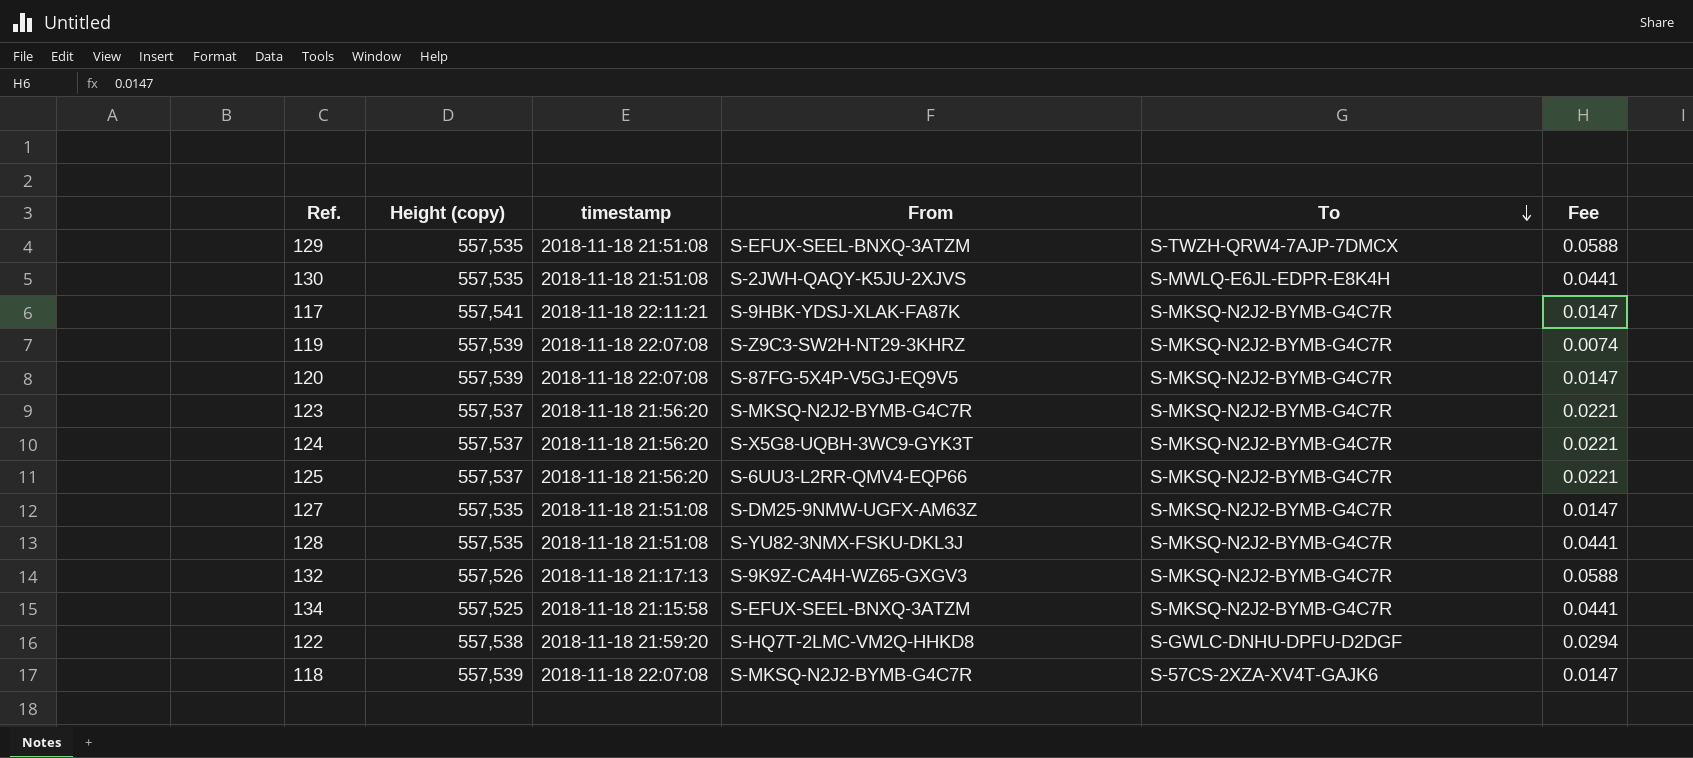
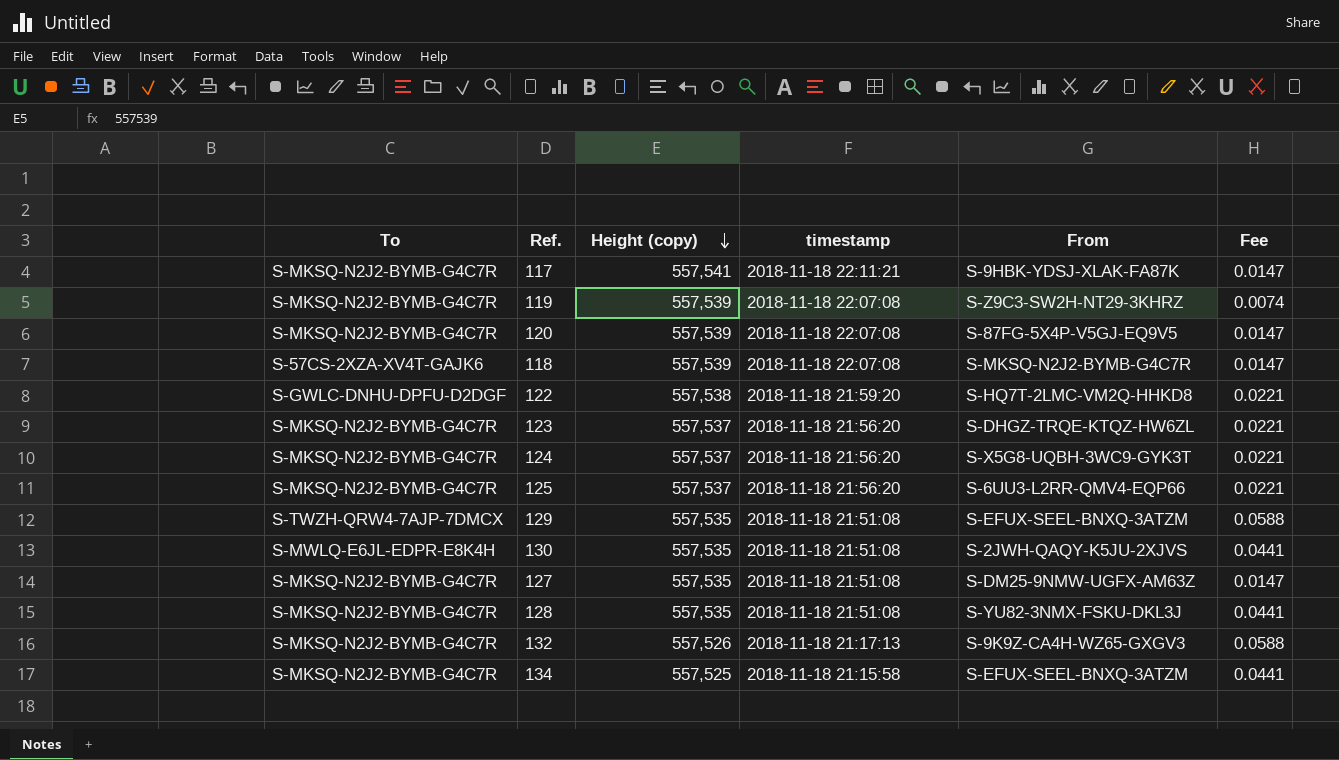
row order: To descending -> Height (copy) descending
column To | position: 5 -> 1
122 | Fee: 0.0294 -> 0.0221
123 | From: S-MKSQ-N2J2-BYMB-G4C7R -> S-DHGZ-TRQE-KTQZ-HW6ZL

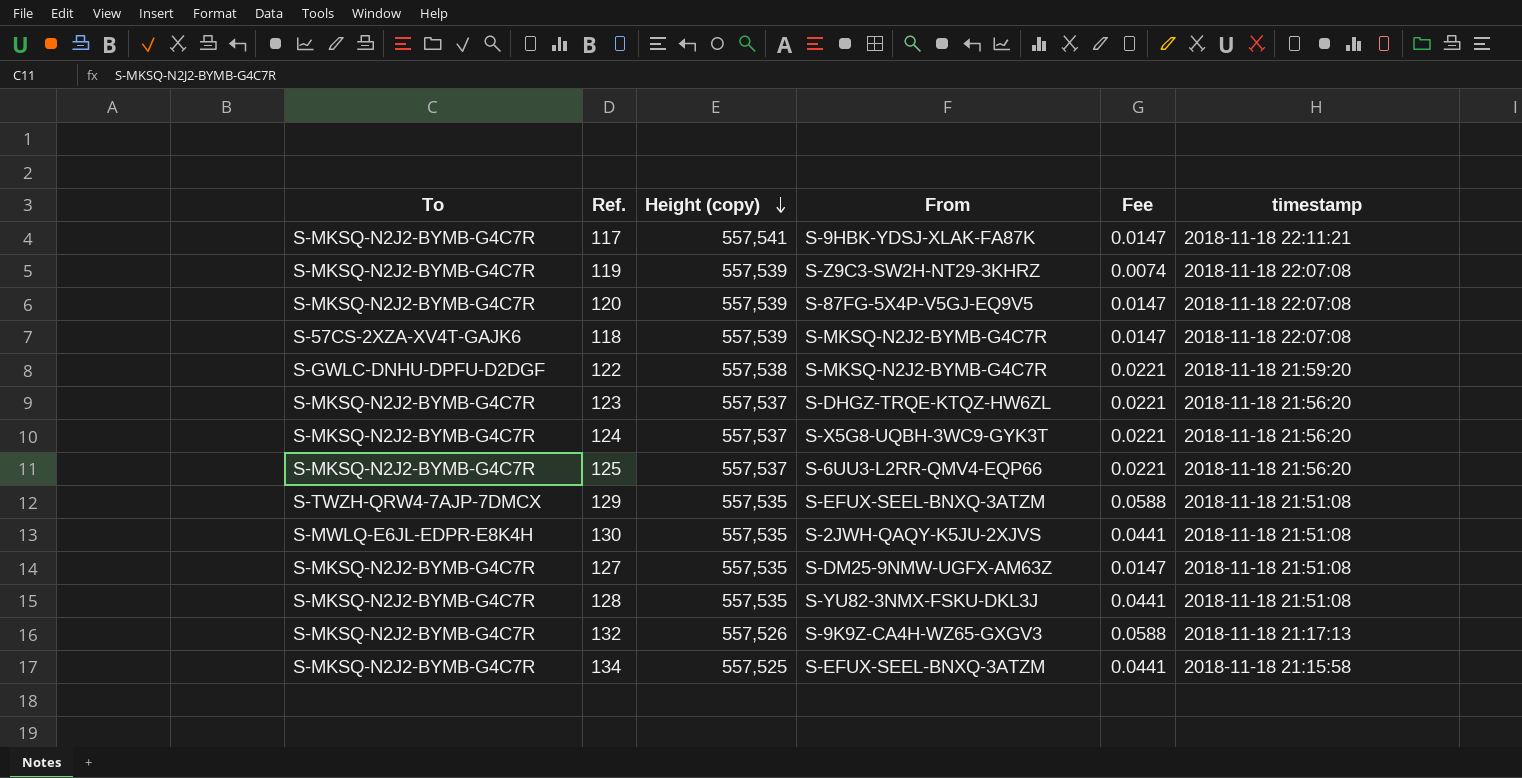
column timestamp | position: 4 -> 6
122 | From: S-HQ7T-2LMC-VM2Q-HHKD8 -> S-MKSQ-N2J2-BYMB-G4C7R

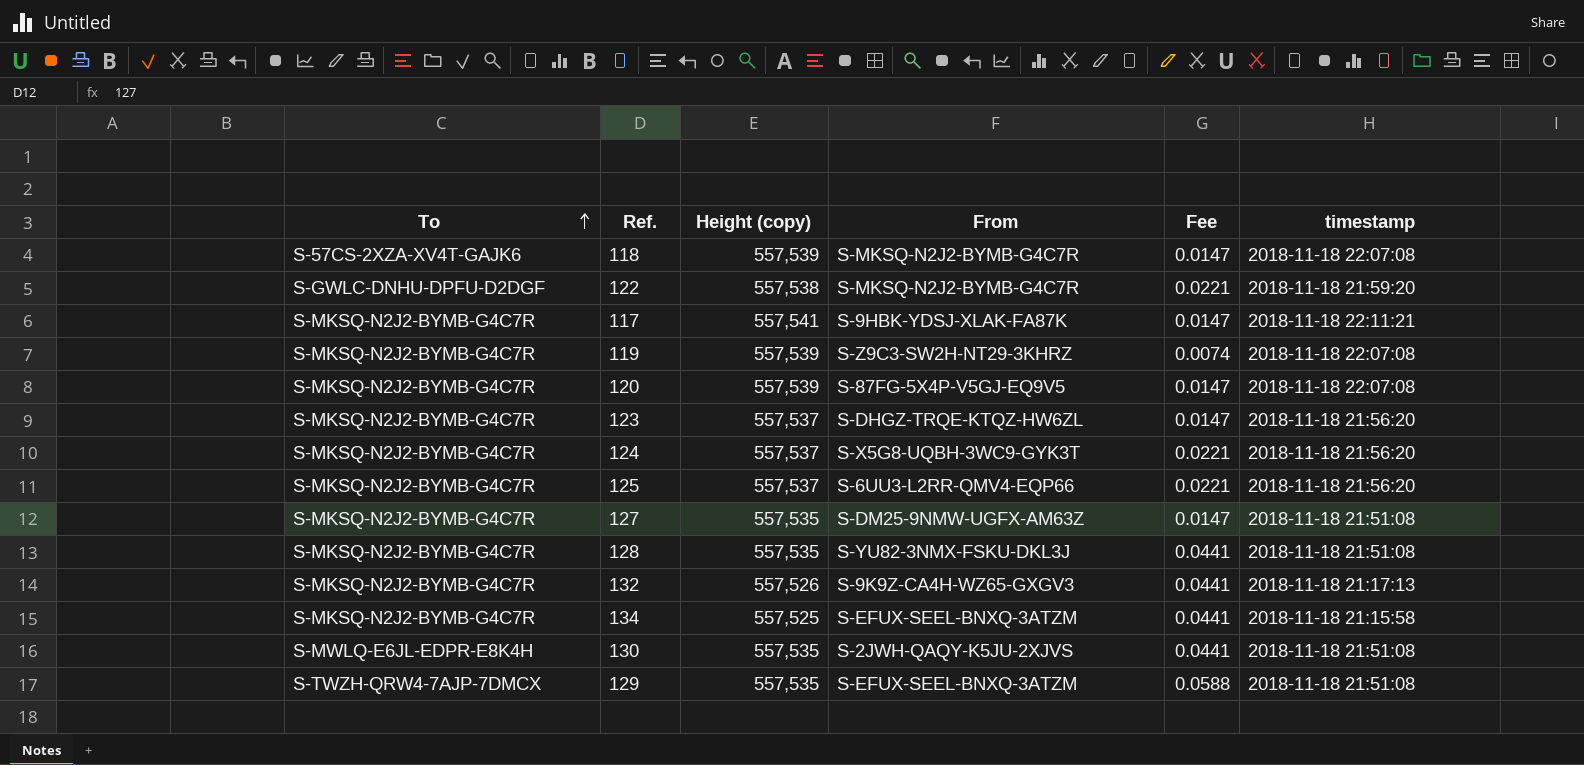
row order: Height (copy) descending -> To ascending
123 | Fee: 0.0221 -> 0.0147
132 | Fee: 0.0588 -> 0.0441

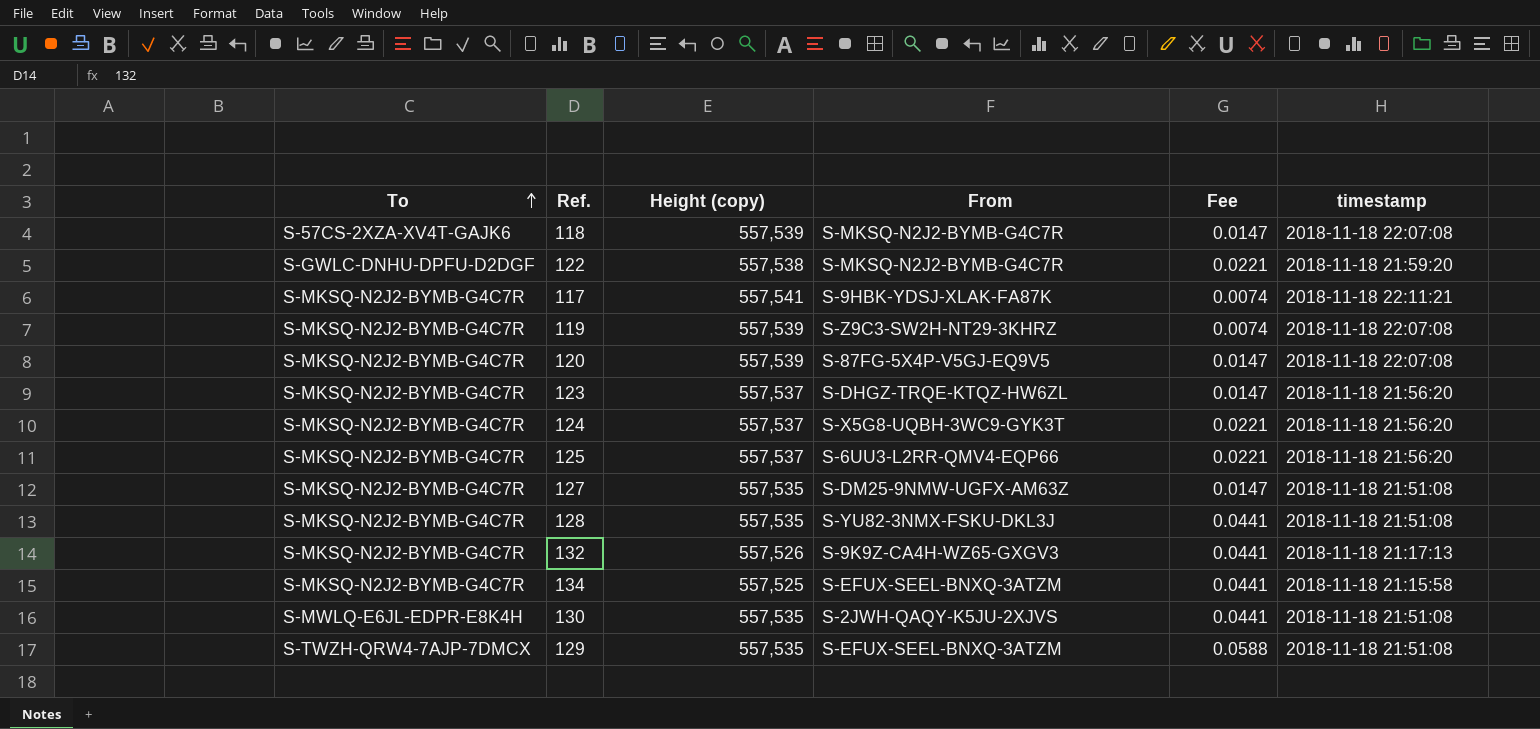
117 | Fee: 0.0147 -> 0.0074

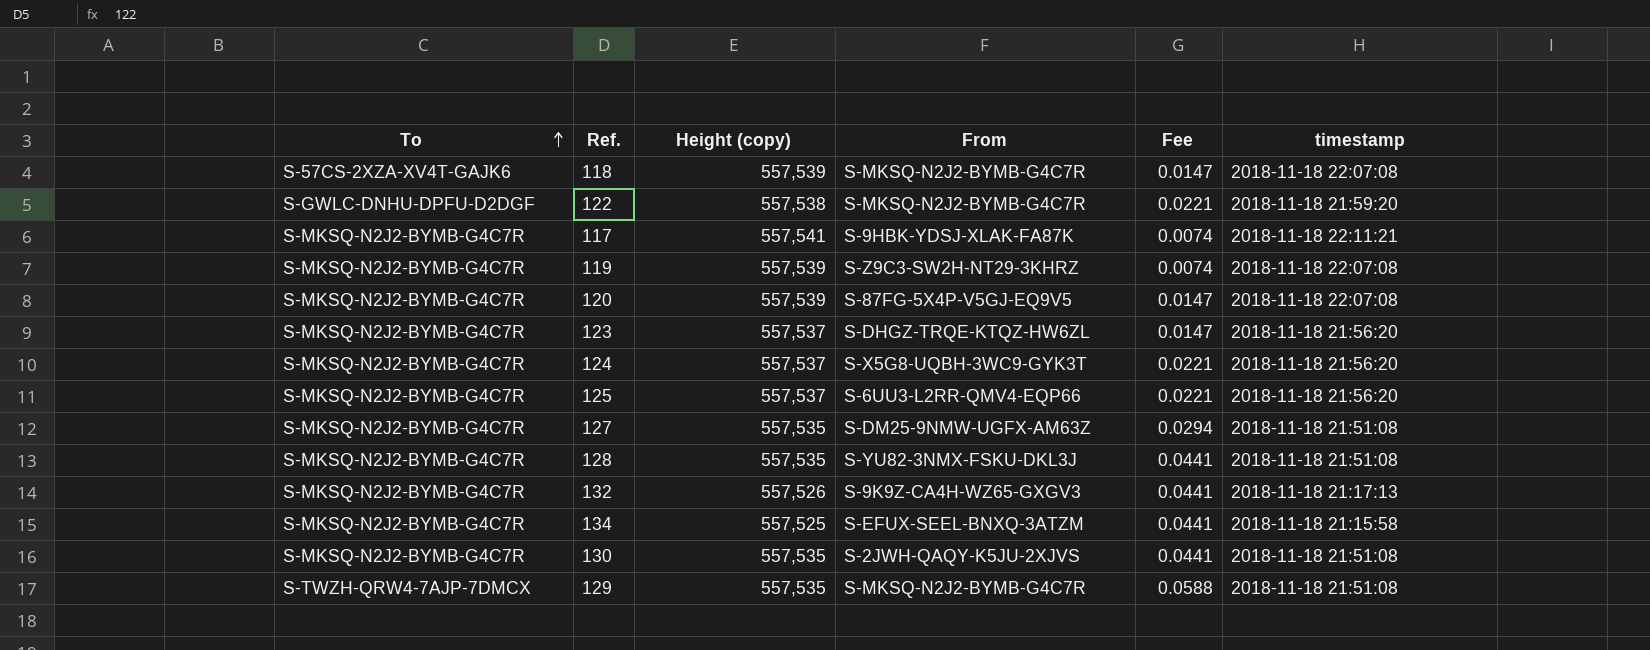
127 | Fee: 0.0147 -> 0.0294
130 | To: S-MWLQ-E6JL-EDPR-E8K4H -> S-MKSQ-N2J2-BYMB-G4C7R
129 | From: S-EFUX-SEEL-BNXQ-3ATZM -> S-MKSQ-N2J2-BYMB-G4C7R

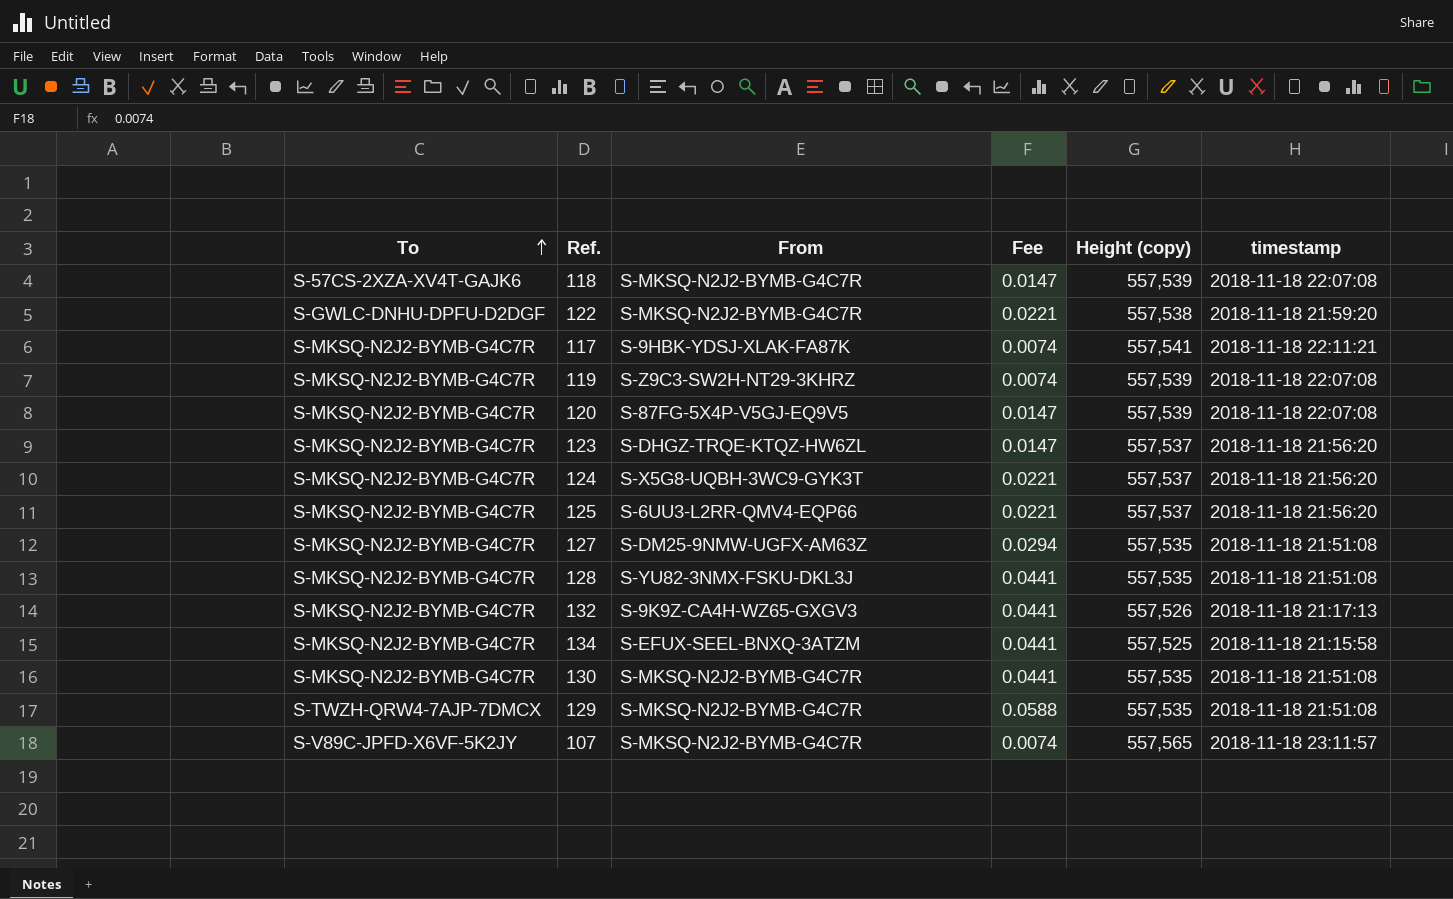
column Height (copy) | position: 3 -> 5
130 | From: S-2JWH-QAQY-K5JU-2XJVS -> S-MKSQ-N2J2-BYMB-G4C7R
row 107: none -> S-V89C-JPFD-X6VF-5K2JY | S-MKSQ-N2J2-BYMB-G4C7R | 0.0074 | 557,565 | 2018-11-18 23:11:57

